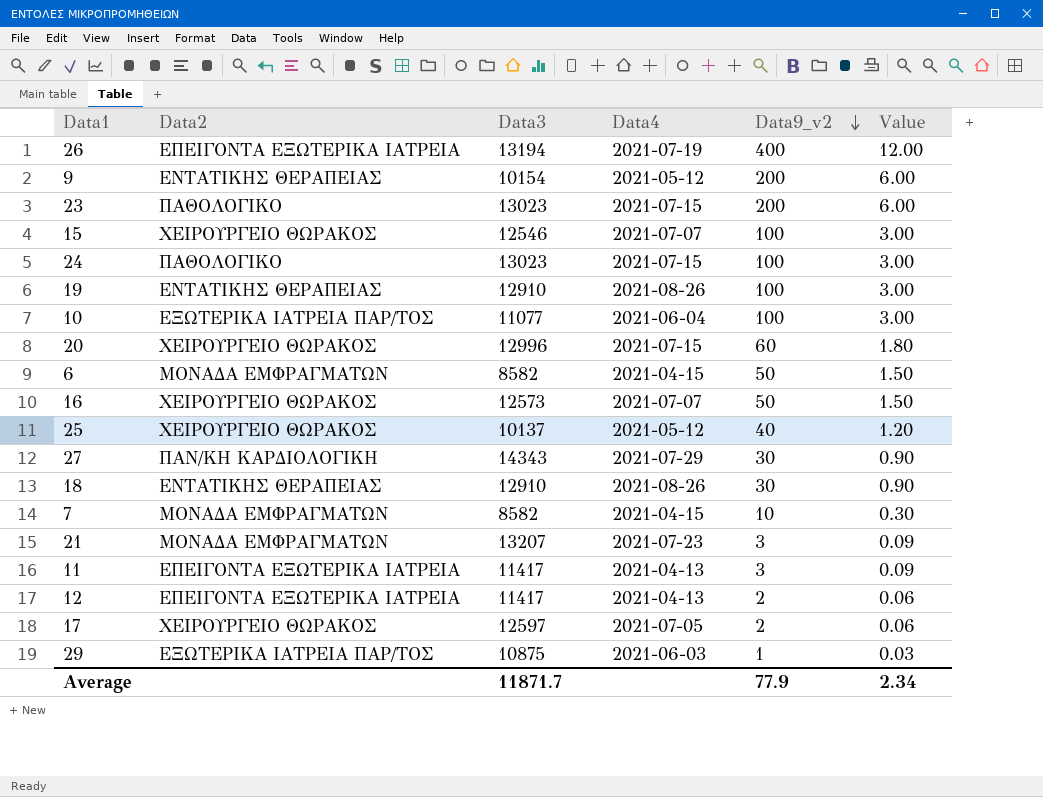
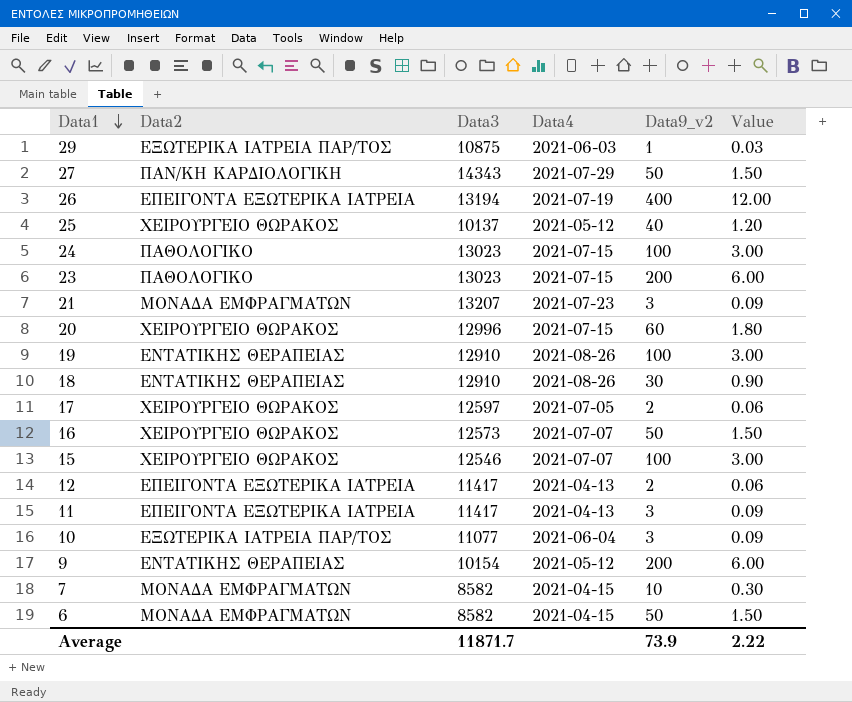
row order: Data9_v2 descending -> Data1 descending
27 | Data9_v2: 30 -> 50
27 | Value: 0.90 -> 1.50
10 | Data9_v2: 100 -> 3
10 | Value: 3.00 -> 0.09
Average | Data9_v2: 77.9 -> 73.9
Average | Value: 2.34 -> 2.22

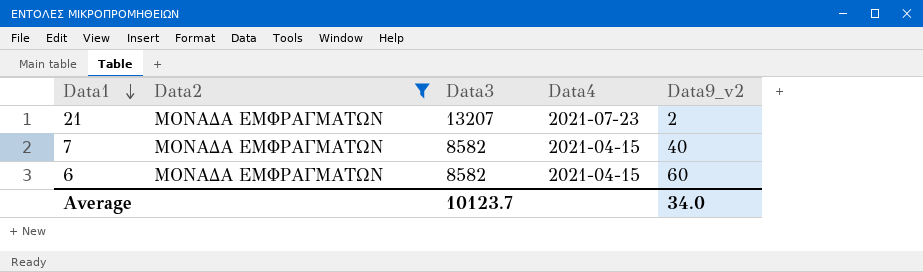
filter: none -> Data2 = ΜΟΝΑΔΑ ΕΜΦΡΑΓΜΑΤΩΝ
column Value | formula: [Data9_v2] * 0.03 -> none
21 | Data9_v2: 3 -> 2
7 | Data9_v2: 10 -> 40
6 | Data9_v2: 50 -> 60
Average | Data3: 11871.7 -> 10123.7
Average | Data9_v2: 73.9 -> 34.0

